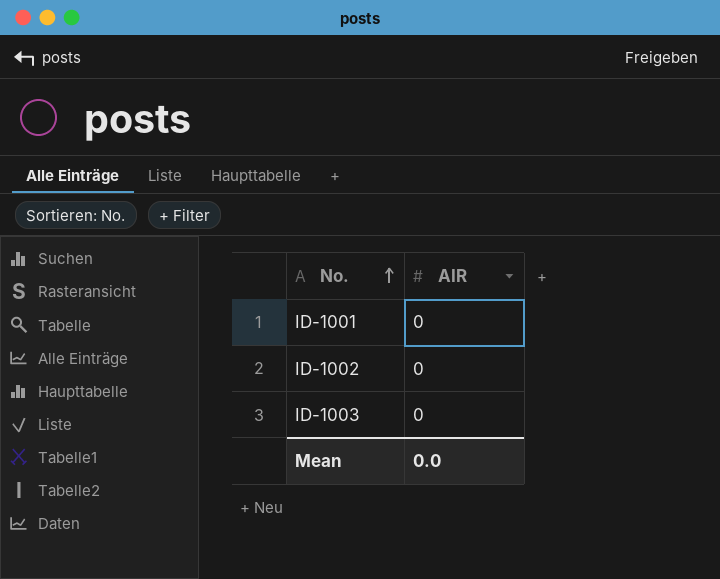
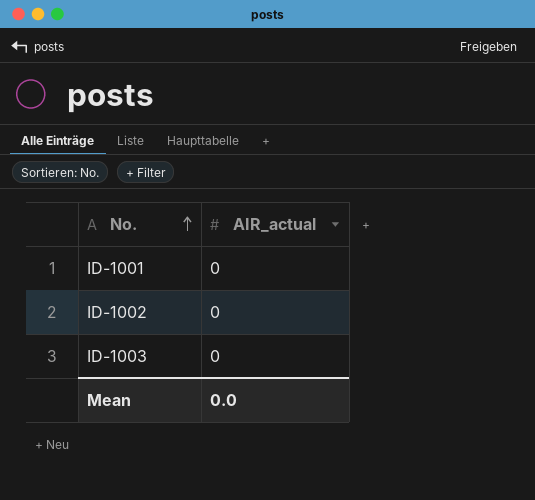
column name: AIR -> AIR_actual

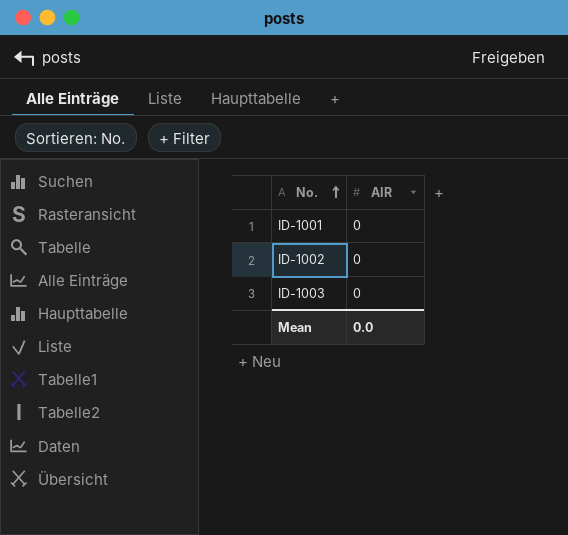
column name: AIR_actual -> AIR

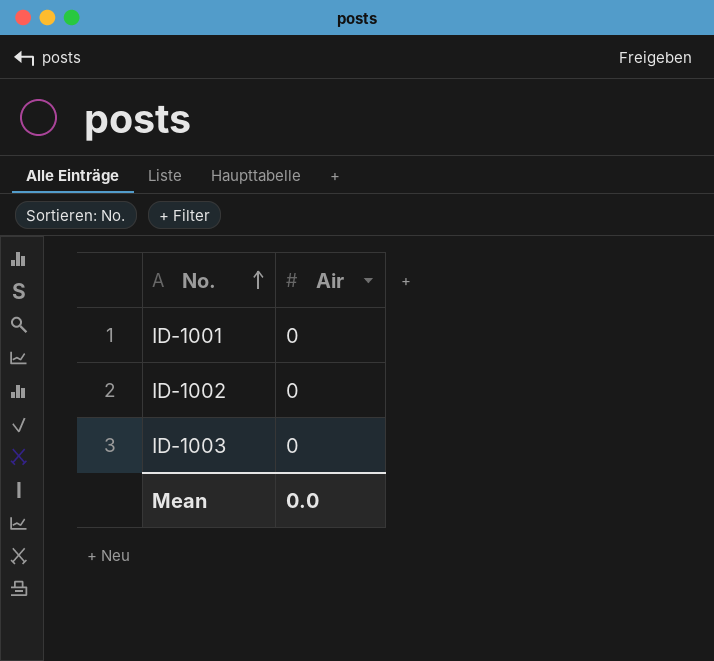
column name: AIR -> Air

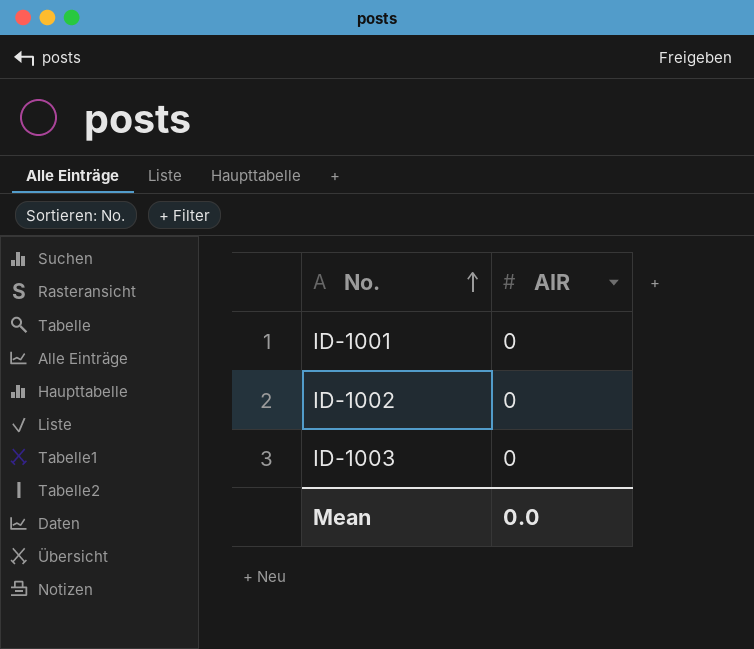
column name: Air -> AIR

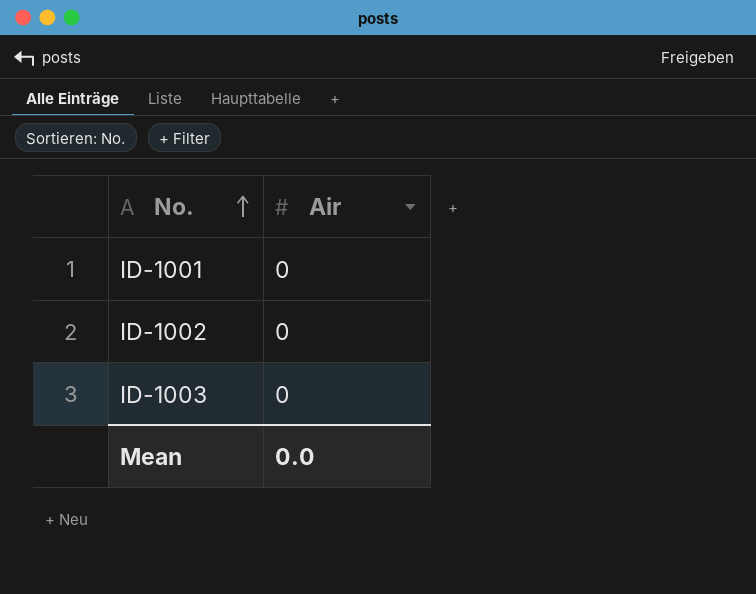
column name: AIR -> Air

